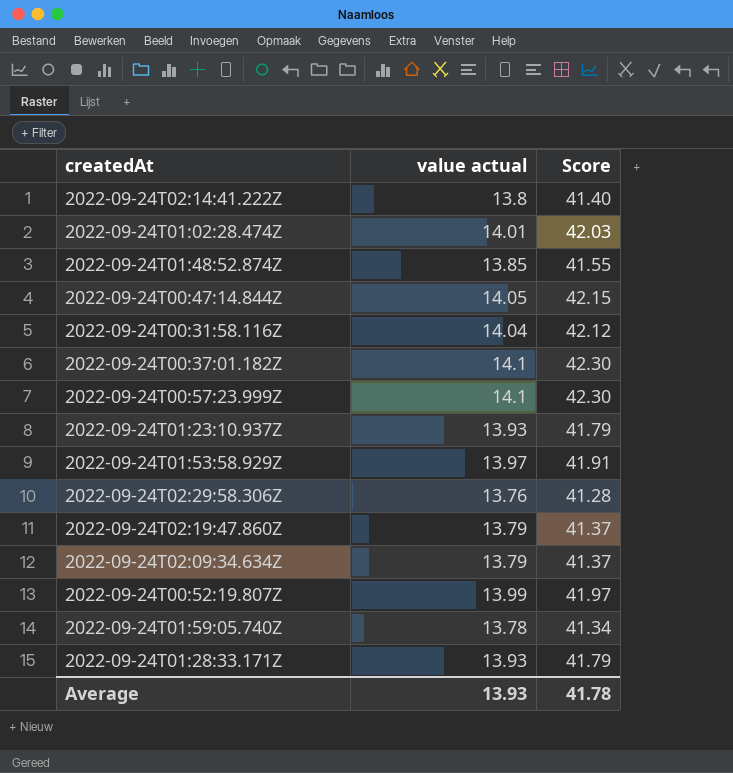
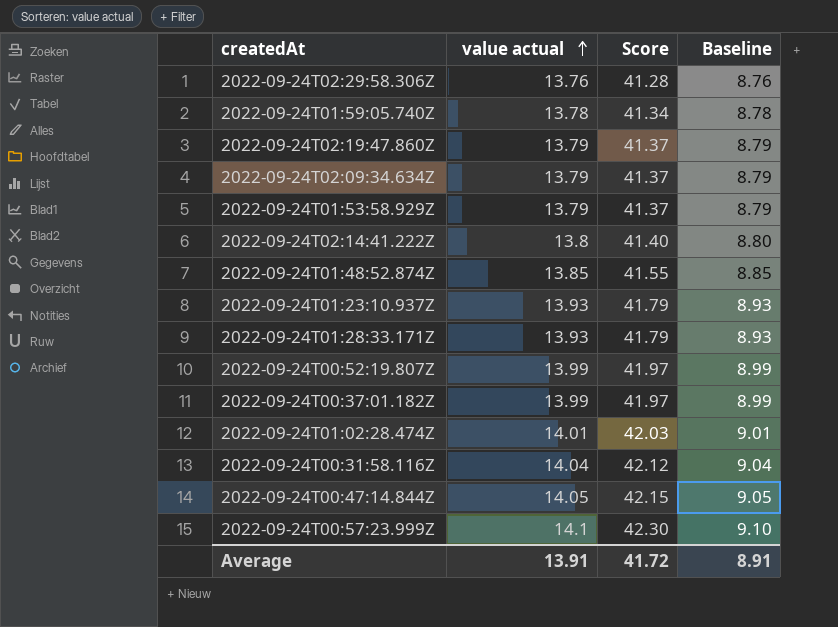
row order: none -> value actual ascending
column Baseline | formula: none -> [value actual] - 5
2022-09-24T01:53:58.929Z | value actual: 13.97 -> 13.79
2022-09-24T01:53:58.929Z | Score: 41.91 -> 41.37
2022-09-24T00:37:01.182Z | value actual: 14.1 -> 13.99
2022-09-24T00:37:01.182Z | Score: 42.30 -> 41.97
Average | value actual: 13.93 -> 13.91
Average | Score: 41.78 -> 41.72

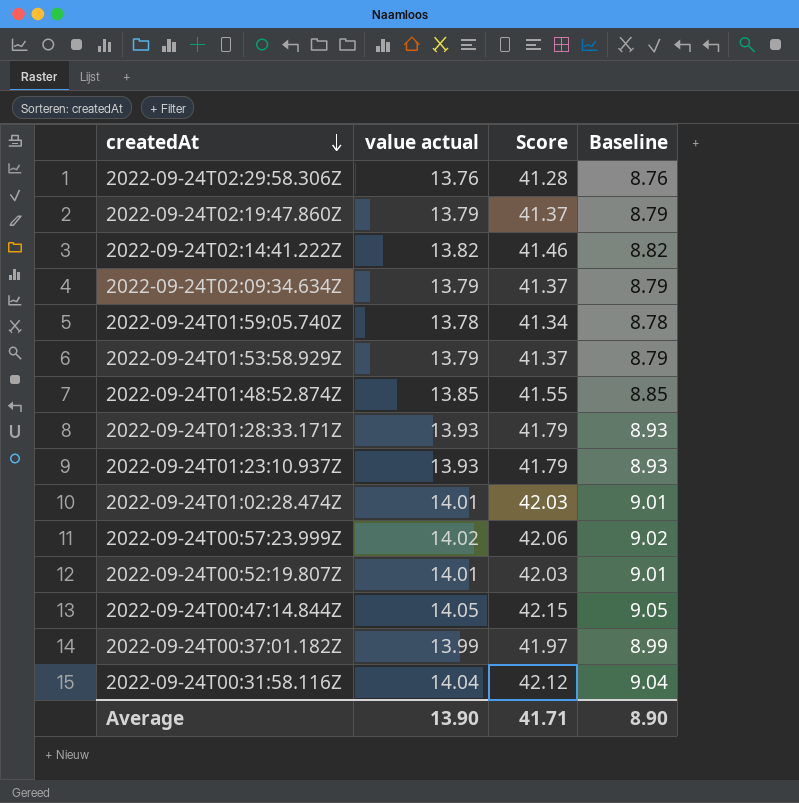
row order: value actual ascending -> createdAt descending
2022-09-24T02:14:41.222Z | value actual: 13.8 -> 13.82
2022-09-24T02:14:41.222Z | Score: 41.40 -> 41.46
2022-09-24T02:14:41.222Z | Baseline: 8.80 -> 8.82
2022-09-24T00:57:23.999Z | value actual: 14.1 -> 14.02
2022-09-24T00:57:23.999Z | Score: 42.30 -> 42.06
2022-09-24T00:57:23.999Z | Baseline: 9.10 -> 9.02
2022-09-24T00:52:19.807Z | value actual: 13.99 -> 14.01
2022-09-24T00:52:19.807Z | Score: 41.97 -> 42.03
2022-09-24T00:52:19.807Z | Baseline: 8.99 -> 9.01
Average | value actual: 13.91 -> 13.90
Average | Score: 41.72 -> 41.71
Average | Baseline: 8.91 -> 8.90

